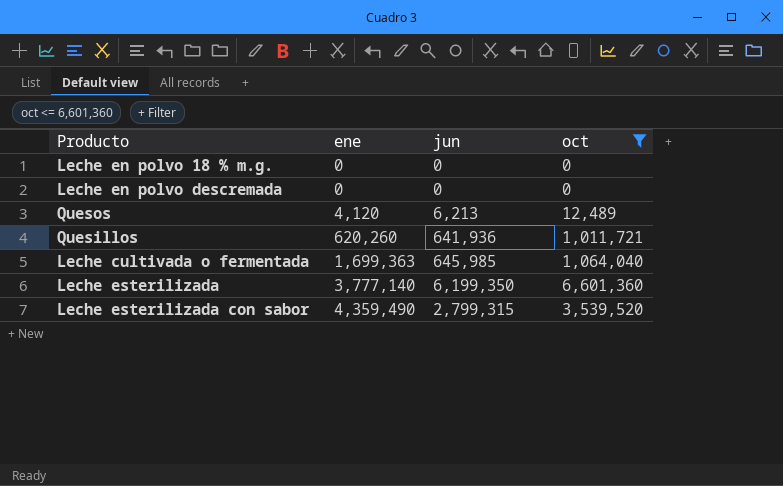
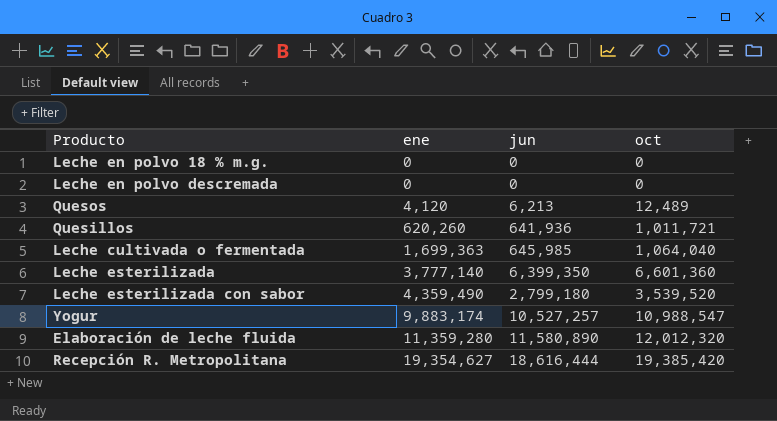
filter: oct <= 6,601,360 -> none
Leche esterilizada | jun: 6,199,350 -> 6,399,350
Leche esterilizada con sabor | jun: 2,799,315 -> 2,799,180

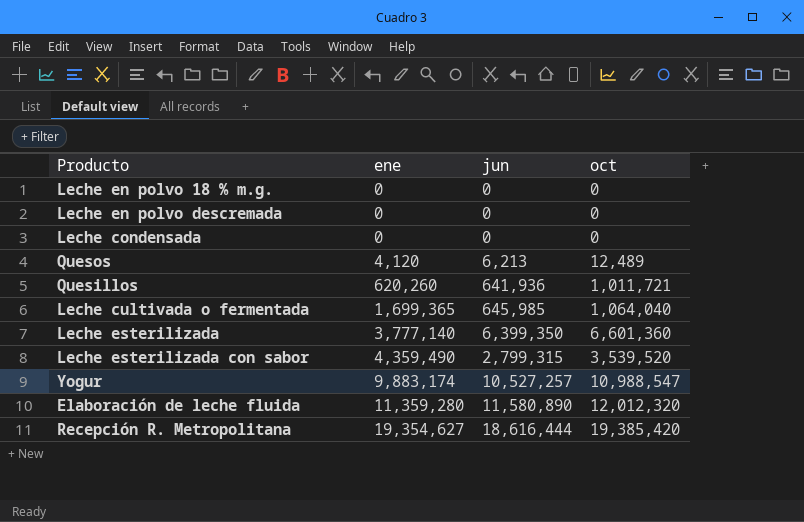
row Leche condensada: none -> 0 | 0 | 0
Leche cultivada o fermentada | ene: 1,699,363 -> 1,699,365
Leche esterilizada con sabor | jun: 2,799,180 -> 2,799,315

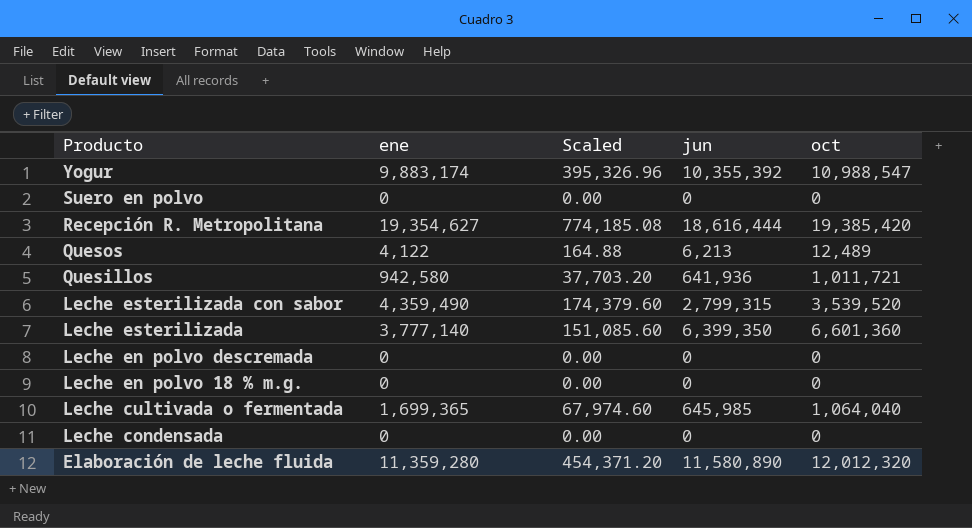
row order: ene ascending -> Producto descending
column Scaled | formula: none -> [ene] * 0.04
Yogur | jun: 10,527,257 -> 10,355,392
row Suero en polvo: none -> 0 | 0.00 | 0 | 0
Quesos | ene: 4,120 -> 4,122
Quesillos | ene: 620,260 -> 942,580

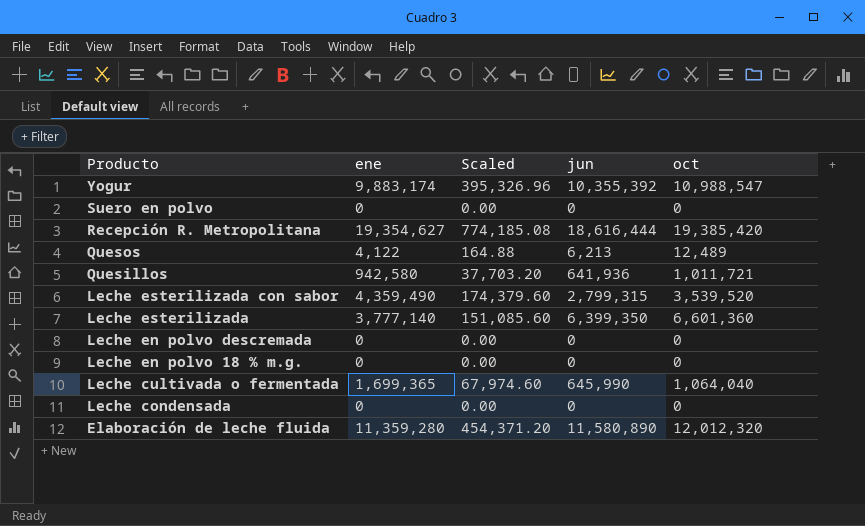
Leche cultivada o fermentada | jun: 645,985 -> 645,990

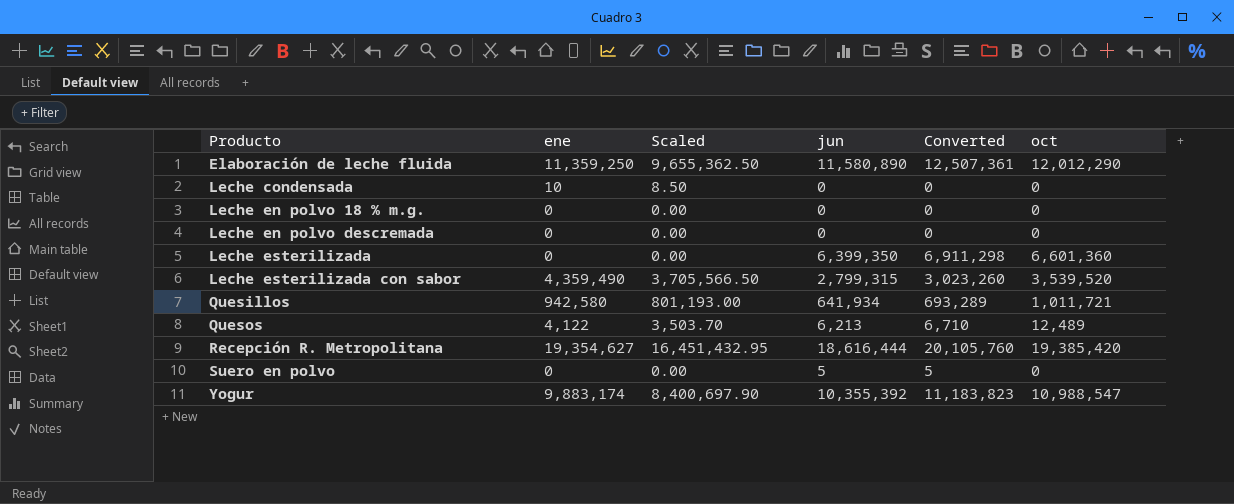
row order: Producto descending -> Producto ascending
column Scaled | formula: [ene] * 0.04 -> [ene] * 0.85
column Converted | formula: none -> [jun] * 1.08
row Leche cultivada o fermentada: 1,699,365 | 67,974.60 | 645,990 | 1,064,040 -> none
Elaboración de leche fluida | ene: 11,359,280 -> 11,359,250
Elaboración de leche fluida | oct: 12,012,320 -> 12,012,290
Leche condensada | ene: 0 -> 10
Leche esterilizada | ene: 3,777,140 -> 0
Quesillos | jun: 641,936 -> 641,934
Suero en polvo | jun: 0 -> 5

